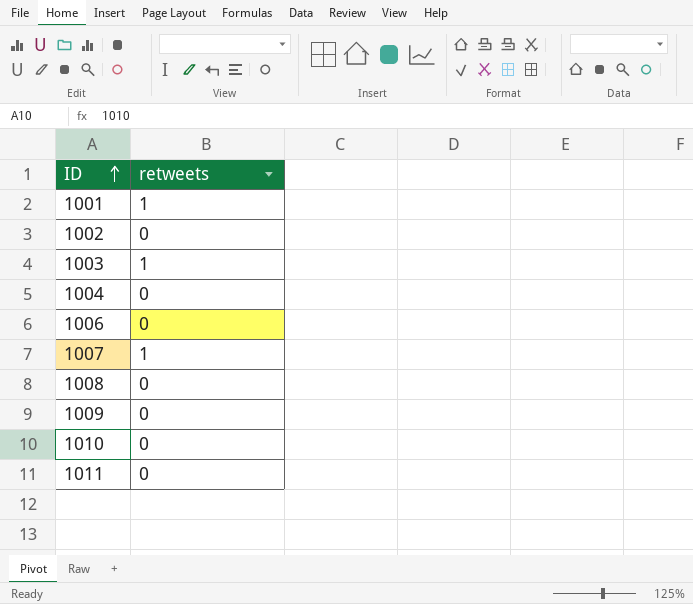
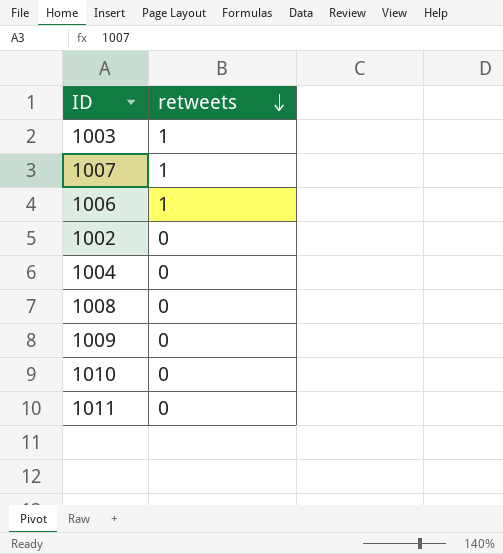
row order: ID ascending -> retweets descending
row 1001: 1 -> none
1006 | retweets: 0 -> 1

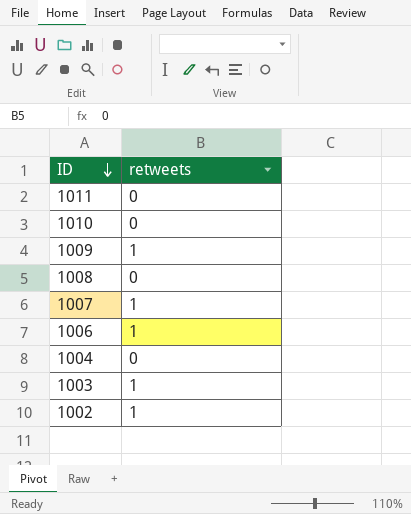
row order: retweets descending -> ID descending
1009 | retweets: 0 -> 1
1002 | retweets: 0 -> 1

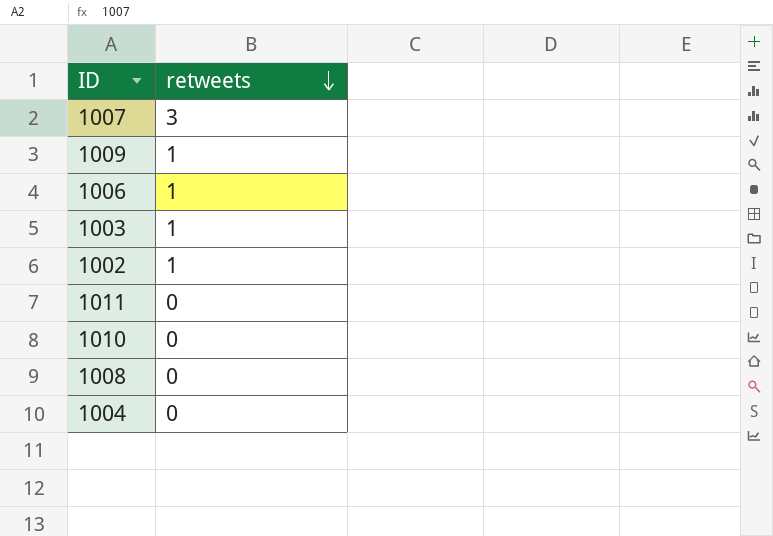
row order: ID descending -> retweets descending
1007 | retweets: 1 -> 3

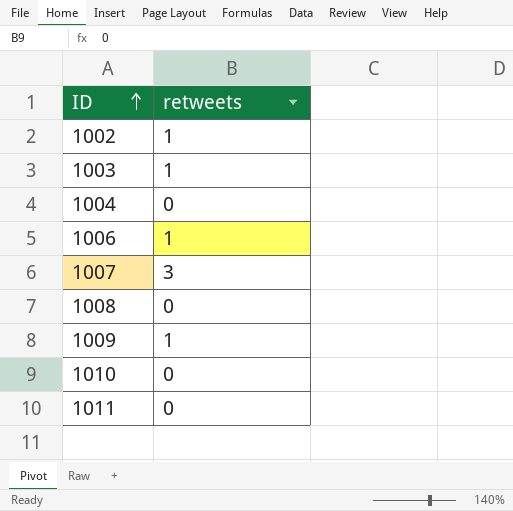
row order: retweets descending -> ID ascending

